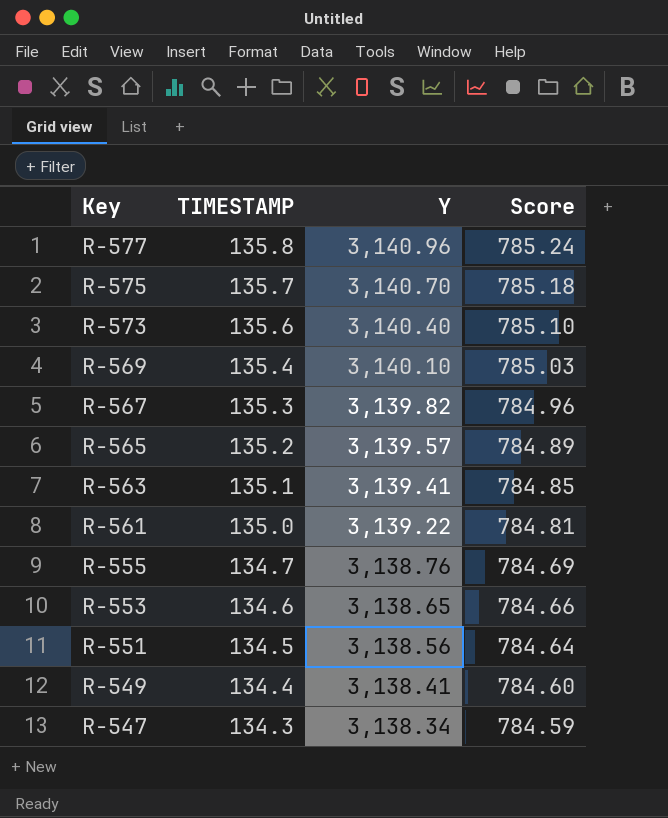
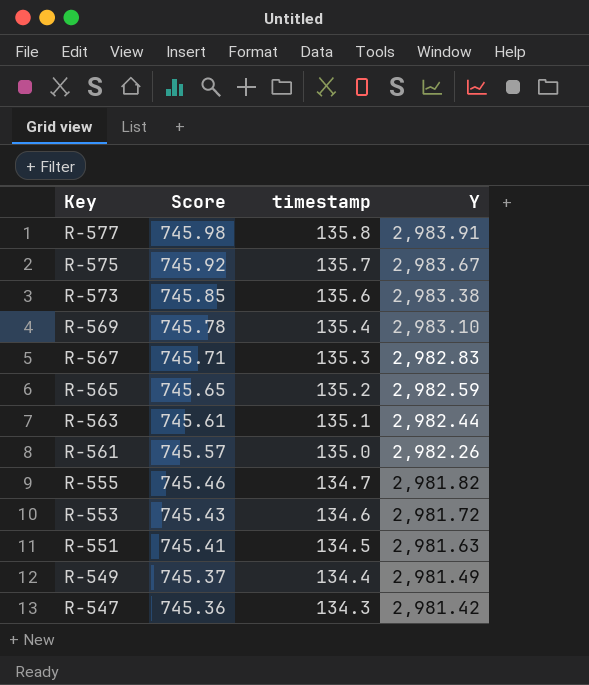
column Score | position: 4 -> 2
column name: TIMESTAMP -> timestamp
R-577 | Score: 785.24 -> 745.98
R-577 | Y: 3,140.96 -> 2,983.91
R-575 | Score: 785.18 -> 745.92
R-575 | Y: 3,140.70 -> 2,983.67
R-573 | Score: 785.10 -> 745.85
R-573 | Y: 3,140.40 -> 2,983.38
R-569 | Score: 785.03 -> 745.78
R-569 | Y: 3,140.10 -> 2,983.10
R-567 | Score: 784.96 -> 745.71
R-567 | Y: 3,139.82 -> 2,982.83
R-565 | Score: 784.89 -> 745.65
R-565 | Y: 3,139.57 -> 2,982.59
R-563 | Score: 784.85 -> 745.61
R-563 | Y: 3,139.41 -> 2,982.44
R-561 | Score: 784.81 -> 745.57
R-561 | Y: 3,139.22 -> 2,982.26
R-555 | Score: 784.69 -> 745.46
R-555 | Y: 3,138.76 -> 2,981.82
R-553 | Score: 784.66 -> 745.43
R-553 | Y: 3,138.65 -> 2,981.72
R-551 | Score: 784.64 -> 745.41
R-551 | Y: 3,138.56 -> 2,981.63
R-549 | Score: 784.60 -> 745.37
R-549 | Y: 3,138.41 -> 2,981.49
R-547 | Score: 784.59 -> 745.36
R-547 | Y: 3,138.34 -> 2,981.42

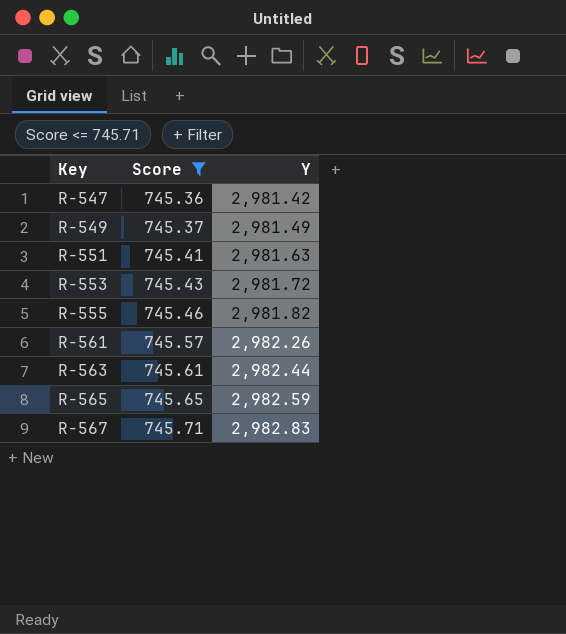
filter: none -> Score <= 745.71
row order: Key descending -> Key ascending
column timestamp | position: 3 -> none

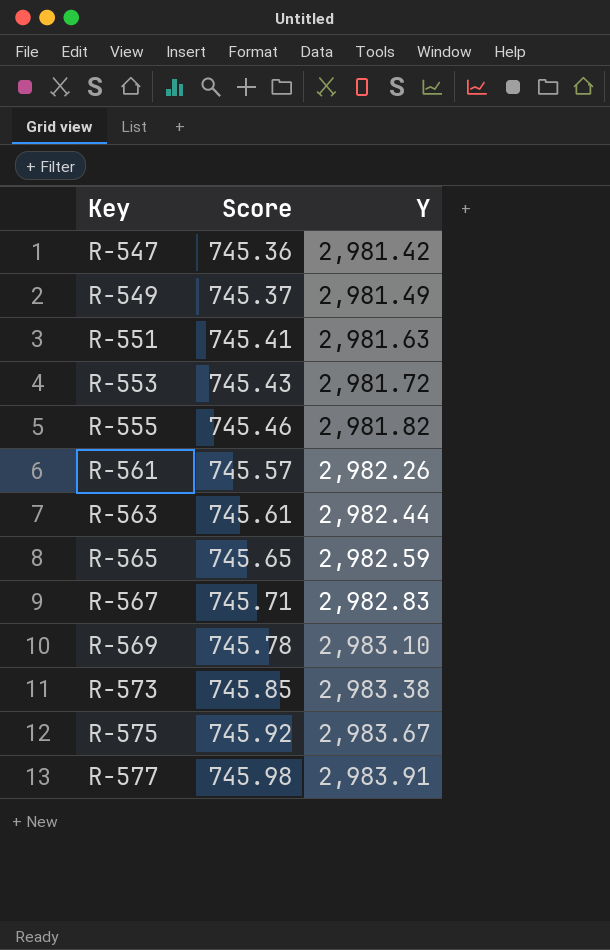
filter: Score <= 745.71 -> none

